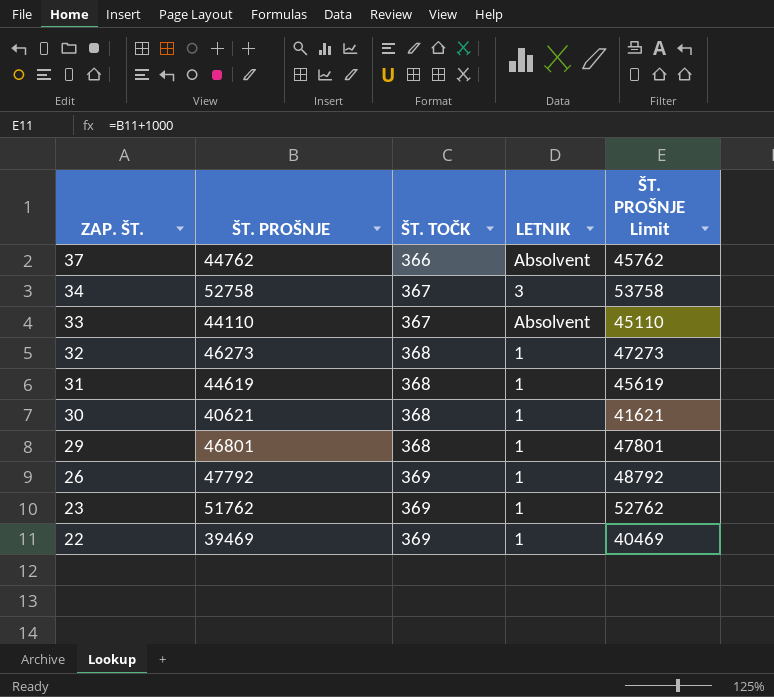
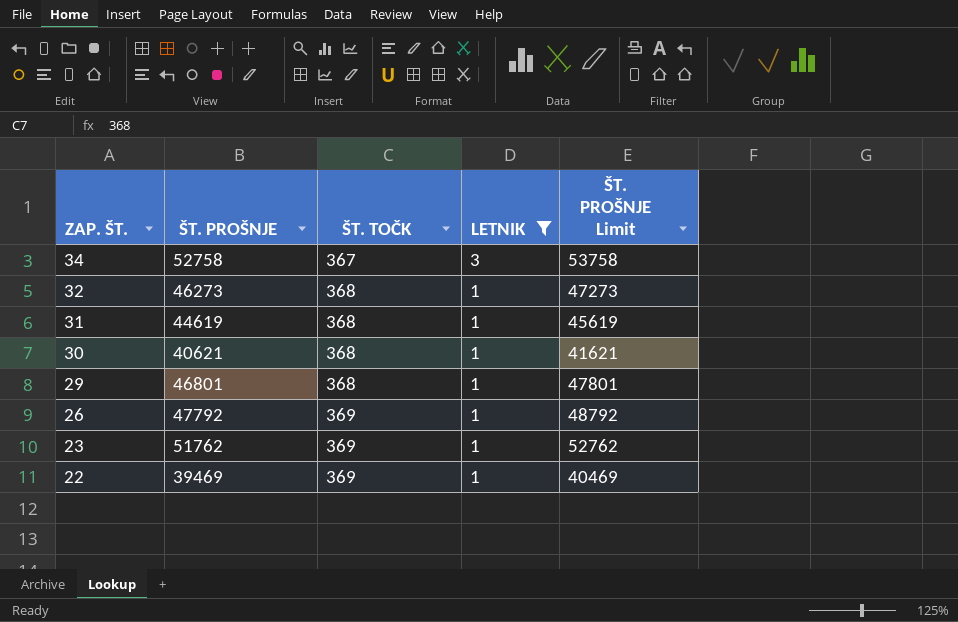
filter: none -> LETNIK != Absolvent

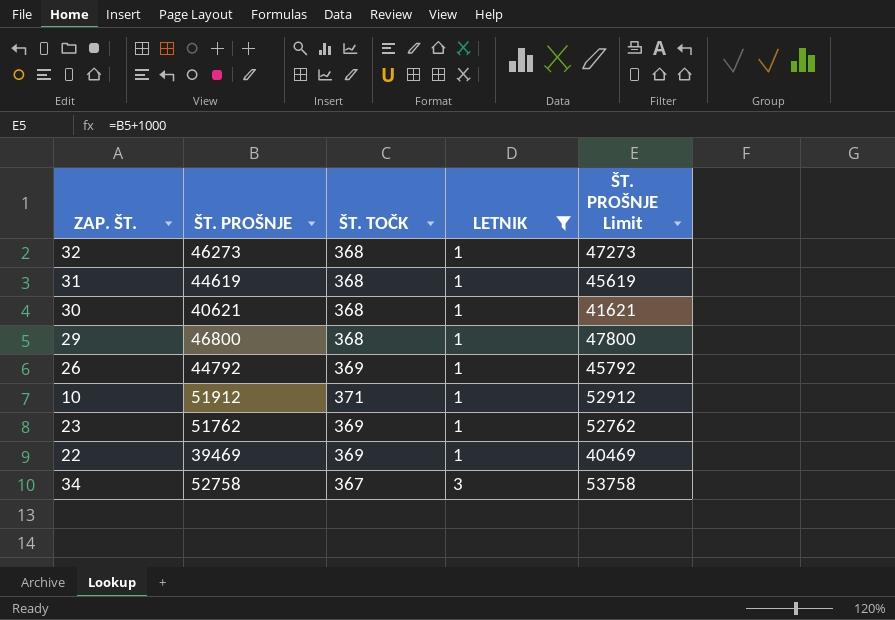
row order: ZAP. ŠT. descending -> LETNIK ascending
29 | ŠT. PROŠNJE: 46801 -> 46800
29 | ŠT. PROŠNJE Limit: 47801 -> 47800
26 | ŠT. PROŠNJE: 47792 -> 44792
26 | ŠT. PROŠNJE Limit: 48792 -> 45792
row 10: none -> 51912 | 371 | 1 | 52912

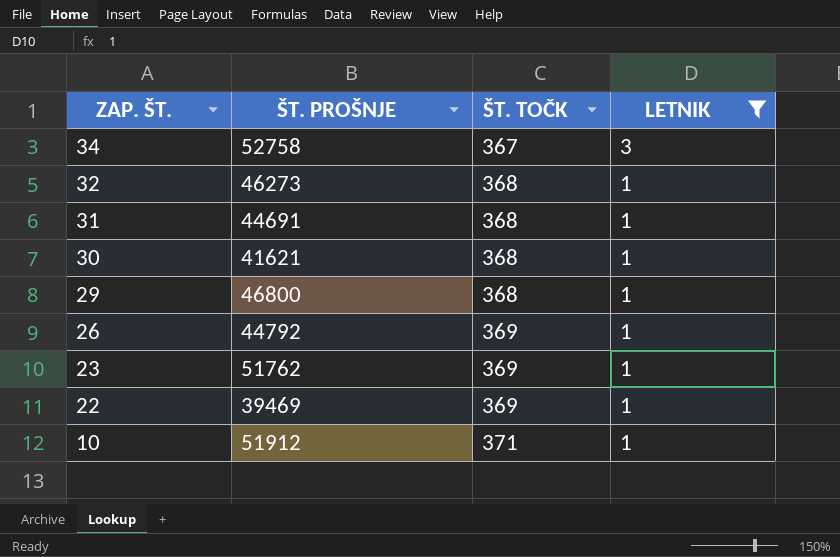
row order: LETNIK ascending -> ZAP. ŠT. descending
column ŠT. PROŠNJE Limit | formula: [ŠT. PROŠNJE] + 1000 -> none
31 | ŠT. PROŠNJE: 44619 -> 44691
30 | ŠT. PROŠNJE: 40621 -> 41621

